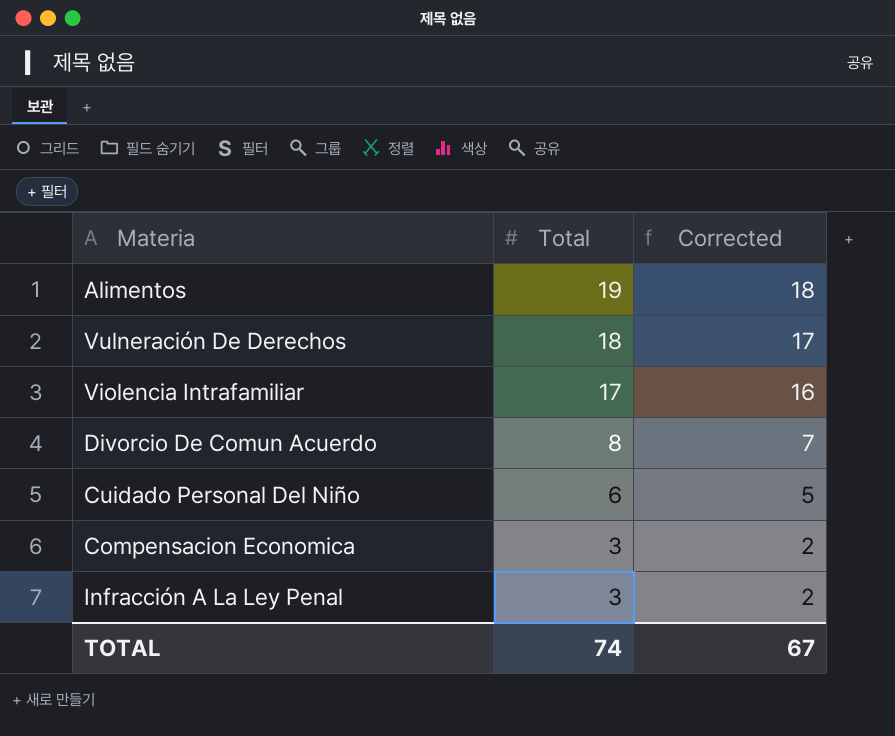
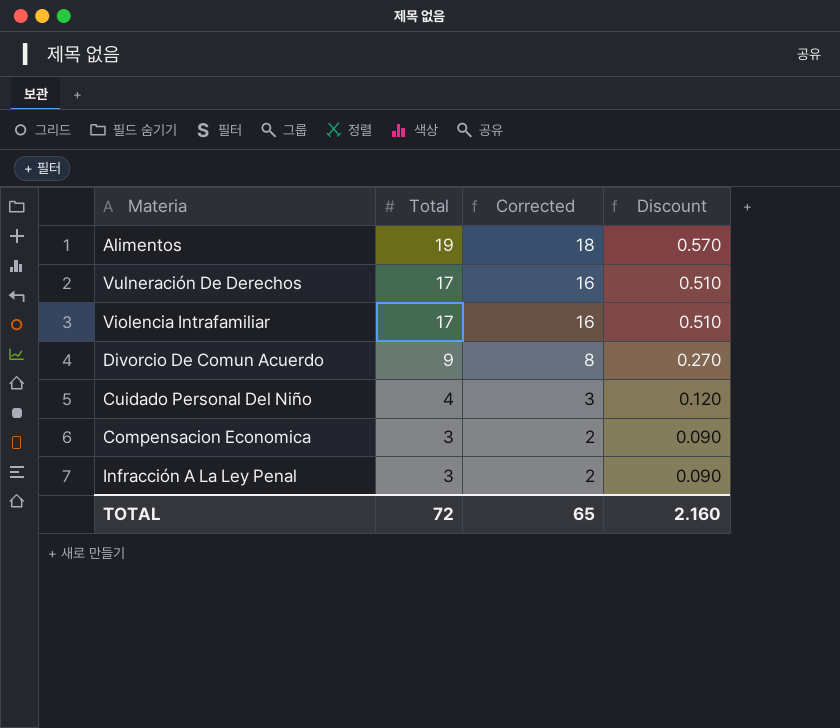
column Discount | formula: none -> [Total] * 0.03
Vulneración De Derechos | Total: 18 -> 17
Vulneración De Derechos | Corrected: 17 -> 16
Divorcio De Comun Acuerdo | Total: 8 -> 9
Divorcio De Comun Acuerdo | Corrected: 7 -> 8
Cuidado Personal Del Niño | Total: 6 -> 4
Cuidado Personal Del Niño | Corrected: 5 -> 3
TOTAL | Total: 74 -> 72
TOTAL | Corrected: 67 -> 65

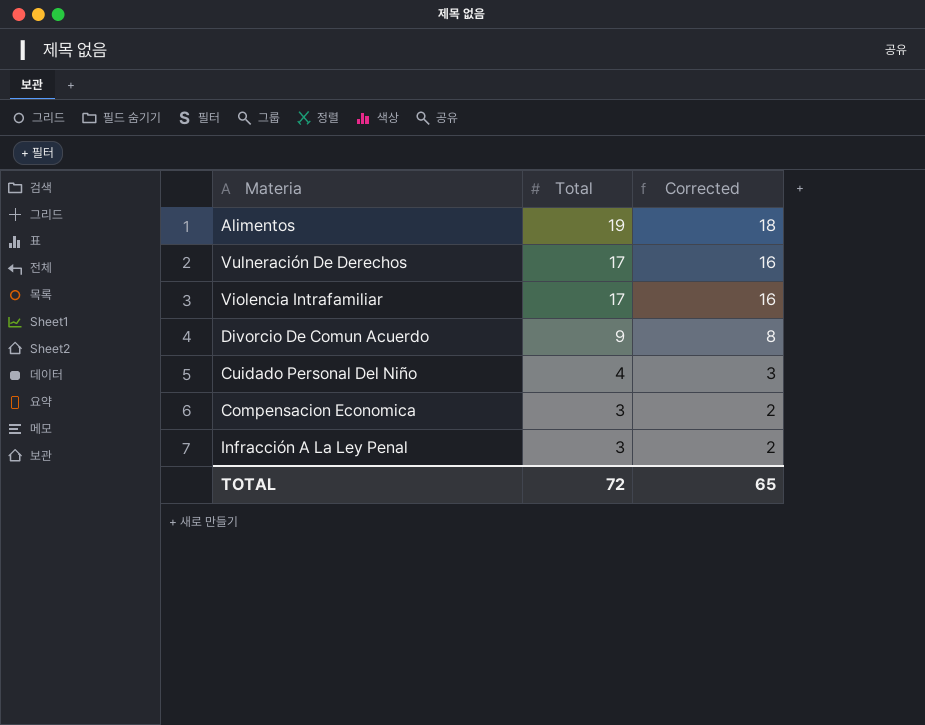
column Discount | formula: [Total] * 0.03 -> none

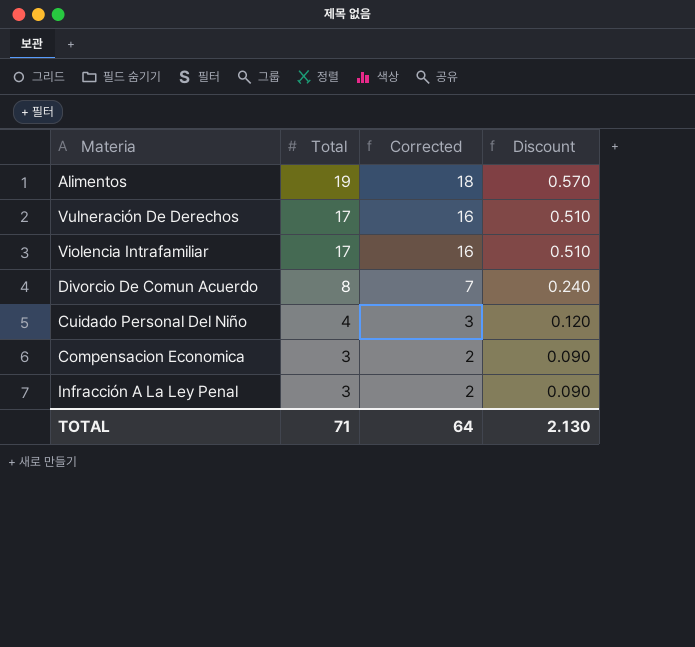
column Discount | formula: none -> [Total] * 0.03
Divorcio De Comun Acuerdo | Total: 9 -> 8
Divorcio De Comun Acuerdo | Corrected: 8 -> 7
TOTAL | Total: 72 -> 71
TOTAL | Corrected: 65 -> 64

